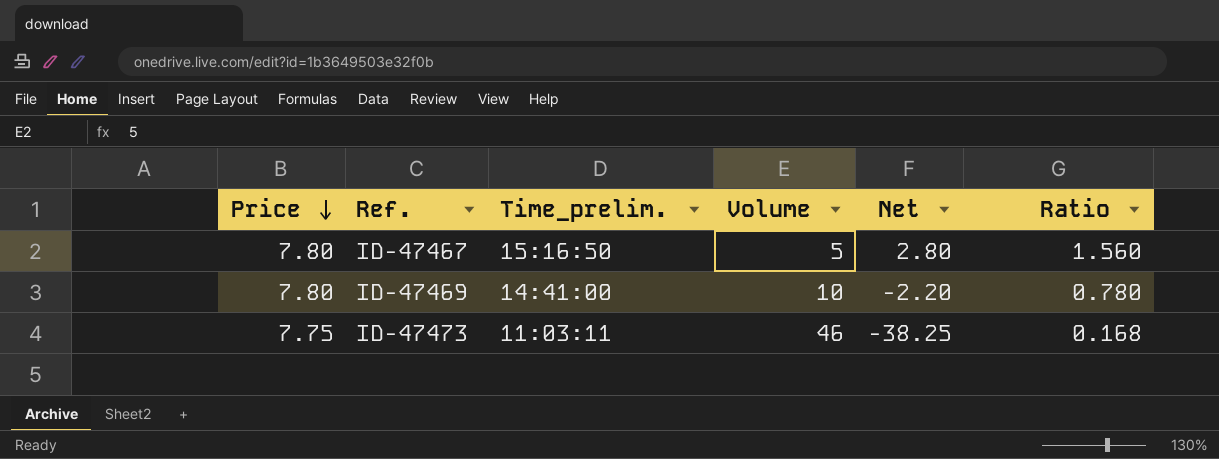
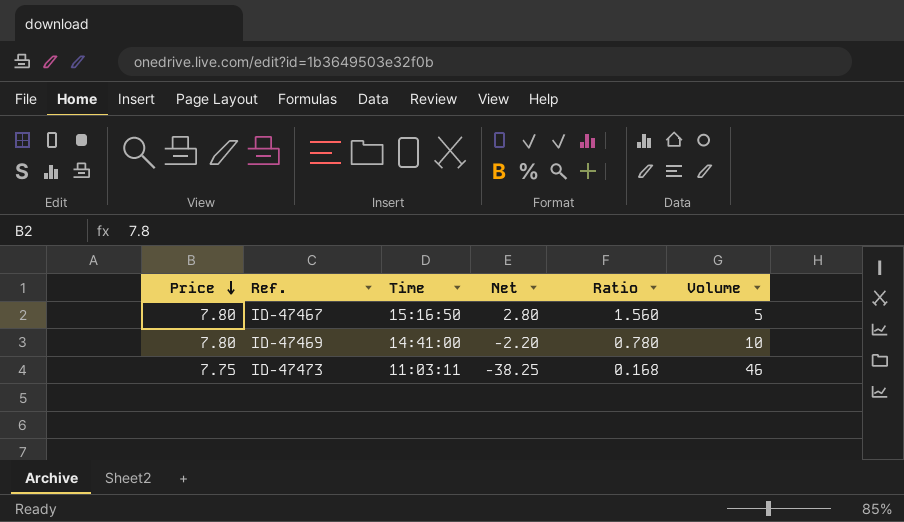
column name: Time_prelim. -> Time
column Volume | position: 4 -> 6

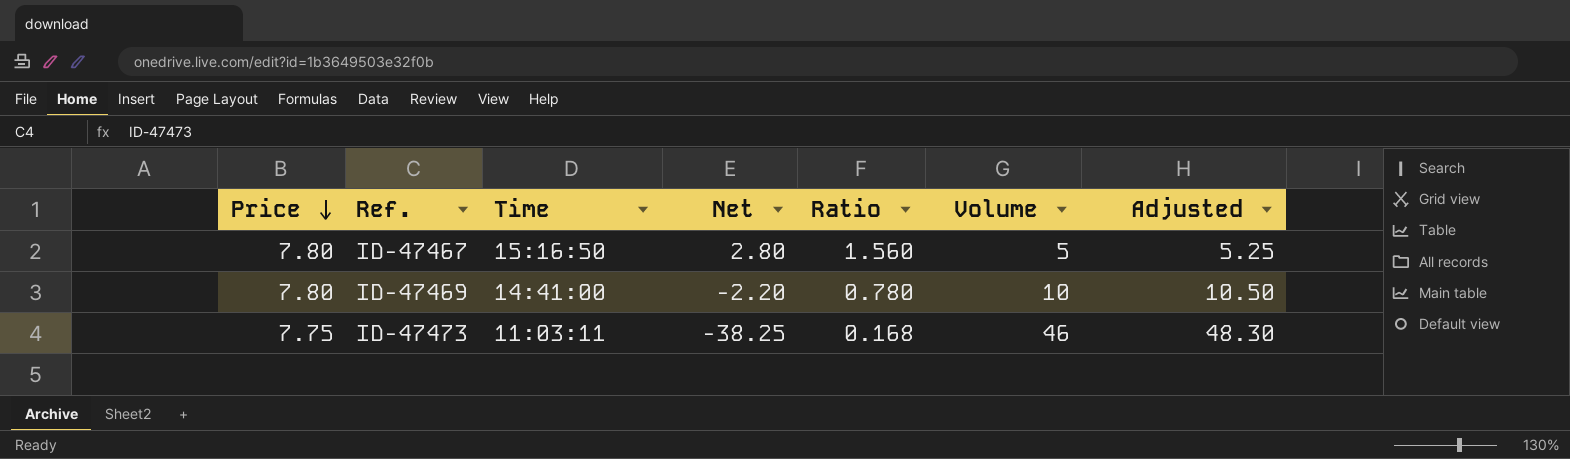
column Adjusted | formula: none -> [Volume] * 1.05

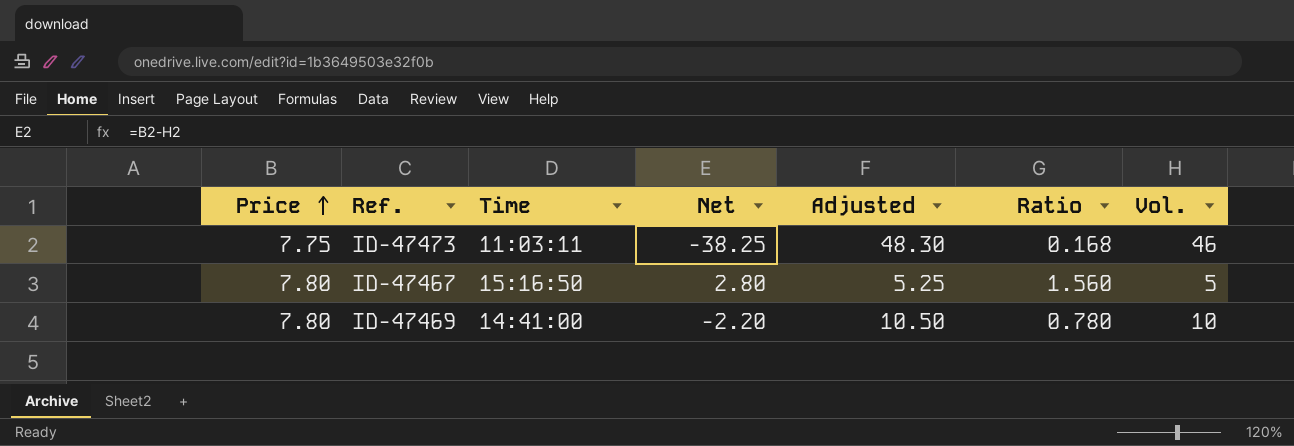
row order: Price descending -> Price ascending
column Adjusted | position: 7 -> 5
column name: Volume -> Vol.

